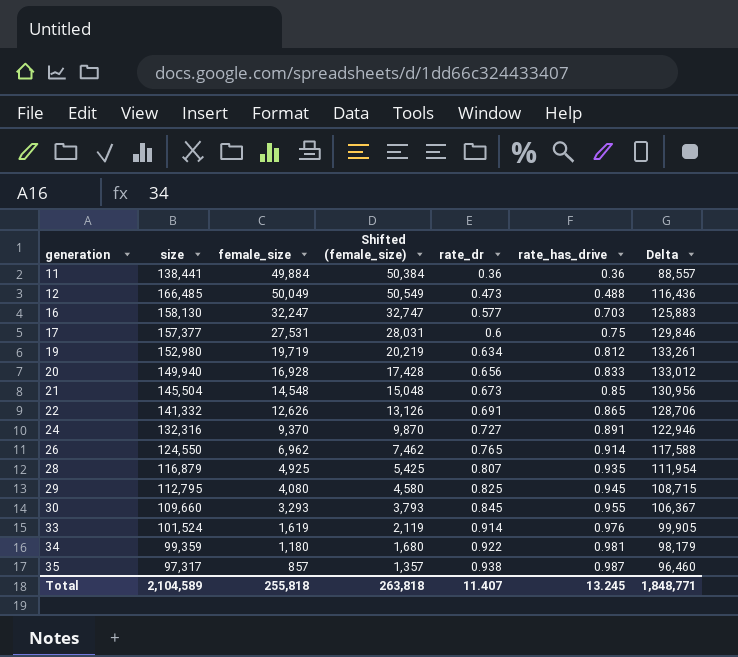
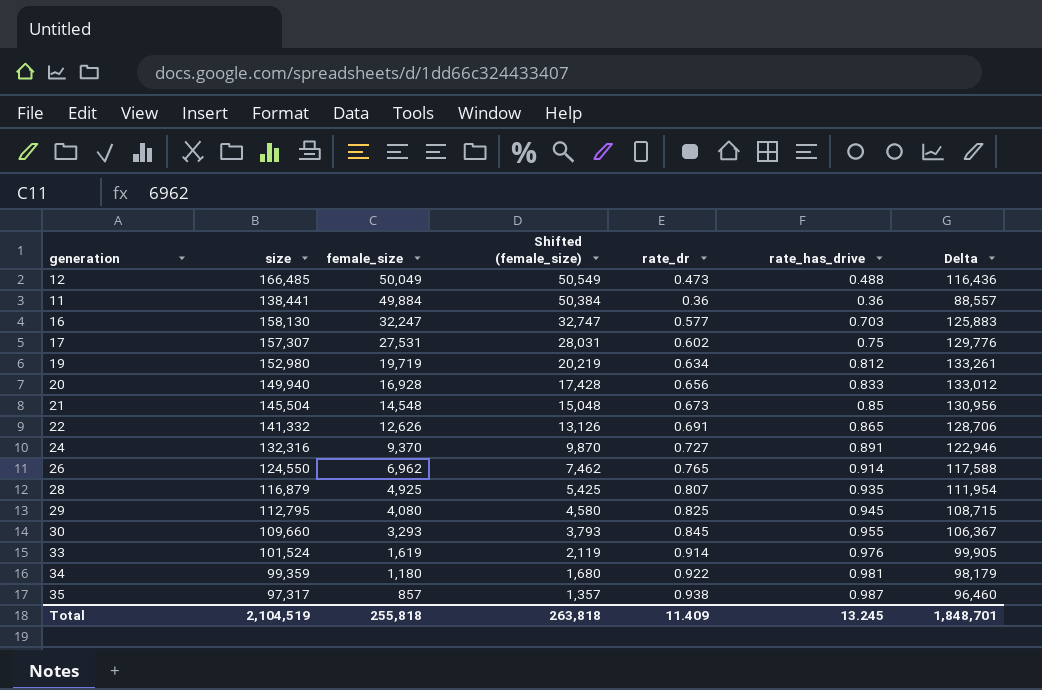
row order: generation ascending -> female_size descending
17 | size: 157,377 -> 157,307
17 | rate_dr: 0.6 -> 0.602
17 | Delta: 129,846 -> 129,776
Total | size: 2,104,589 -> 2,104,519
Total | rate_dr: 11.407 -> 11.409
Total | Delta: 1,848,771 -> 1,848,701

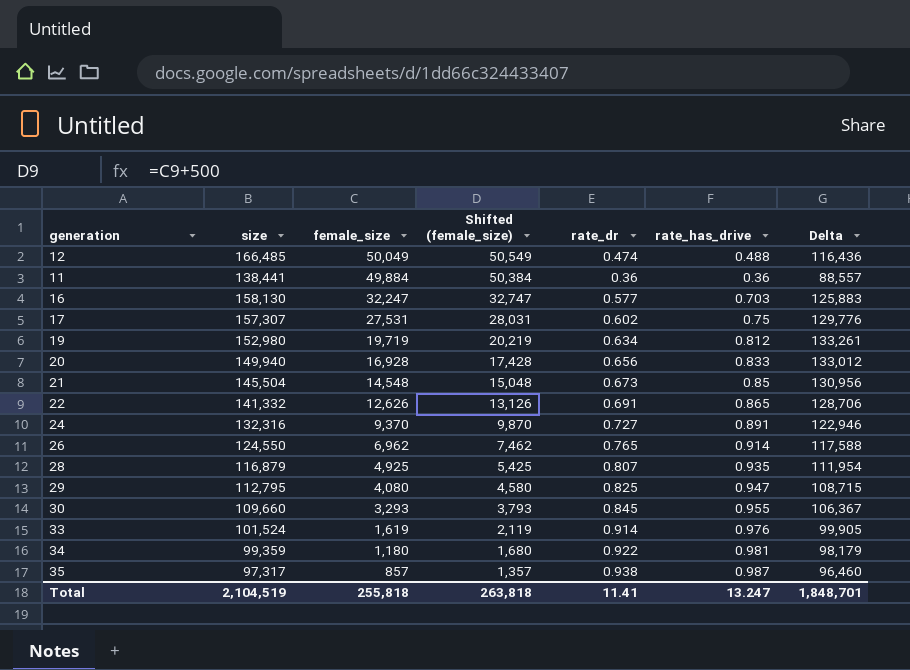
12 | rate_dr: 0.473 -> 0.474
29 | rate_has_drive: 0.945 -> 0.947
Total | rate_dr: 11.409 -> 11.41
Total | rate_has_drive: 13.245 -> 13.247

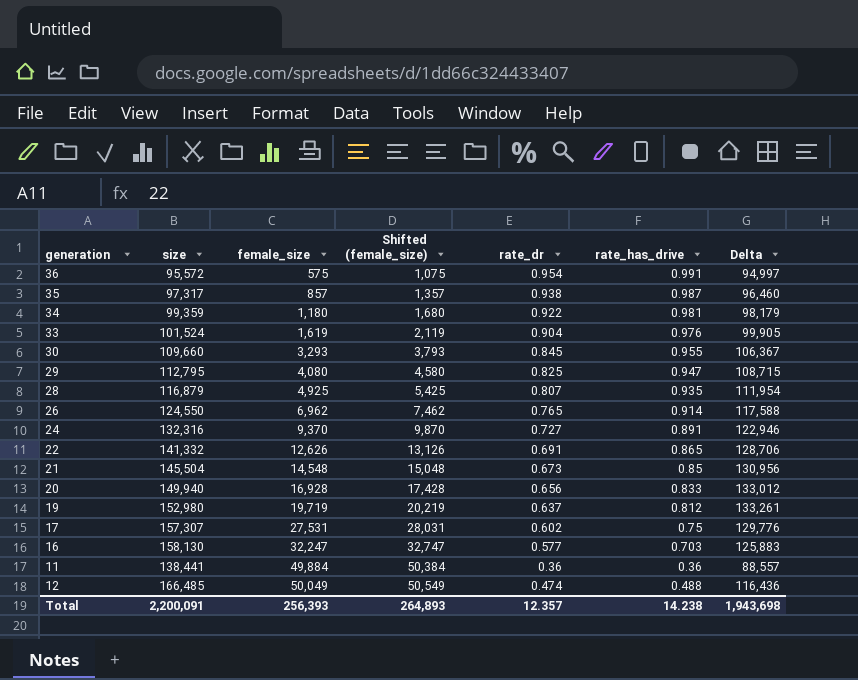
row order: female_size descending -> female_size ascending
row 36: none -> 95,572 | 575 | 1,075 | 0.954 | 0.991 | 94,997
33 | rate_dr: 0.914 -> 0.904
19 | rate_dr: 0.634 -> 0.637
Total | size: 2,104,519 -> 2,200,091
Total | female_size: 255,818 -> 256,393
Total | Shifted (female_size): 263,818 -> 264,893
Total | rate_dr: 11.41 -> 12.357
Total | rate_has_drive: 13.247 -> 14.238
Total | Delta: 1,848,701 -> 1,943,698

